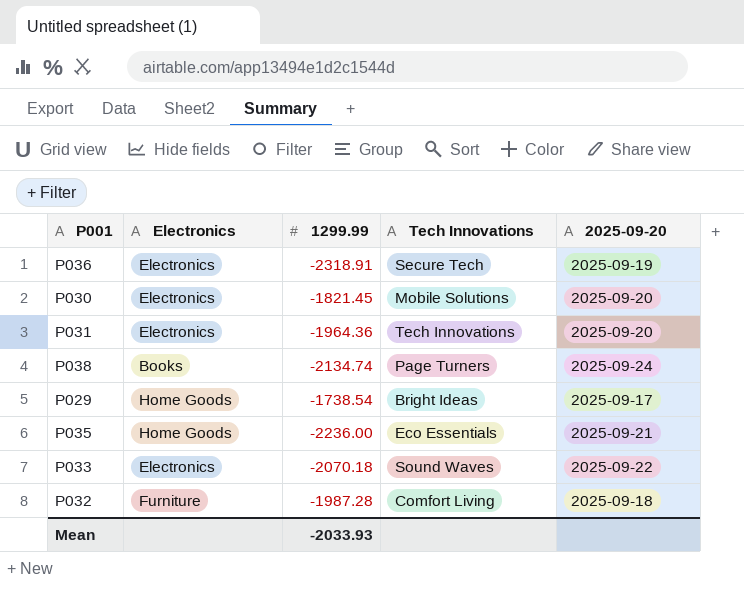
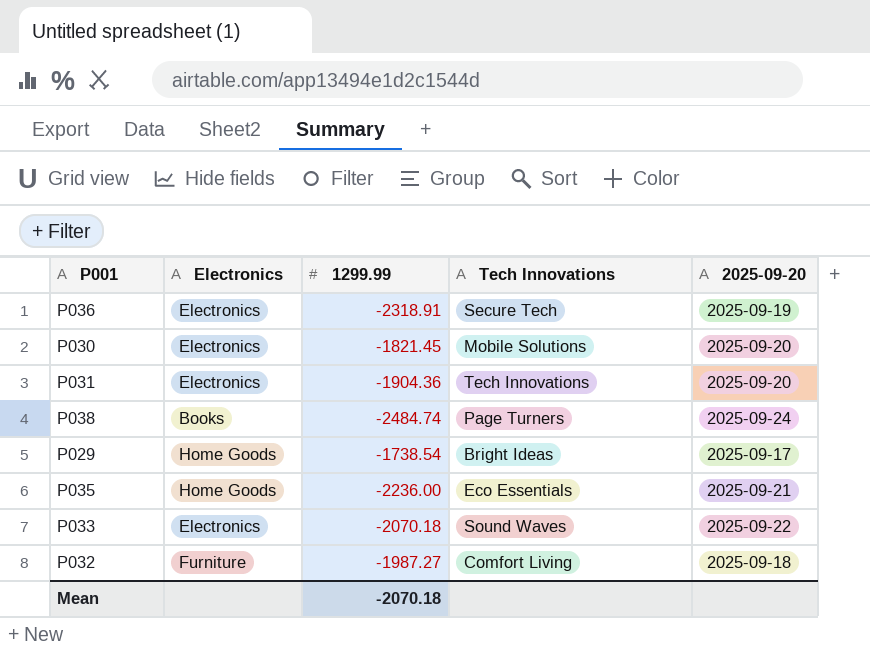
P031 | 1299.99: -1964.36 -> -1904.36
P038 | 1299.99: -2134.74 -> -2484.74
P032 | 1299.99: -1987.28 -> -1987.27
Mean | 1299.99: -2033.93 -> -2070.18

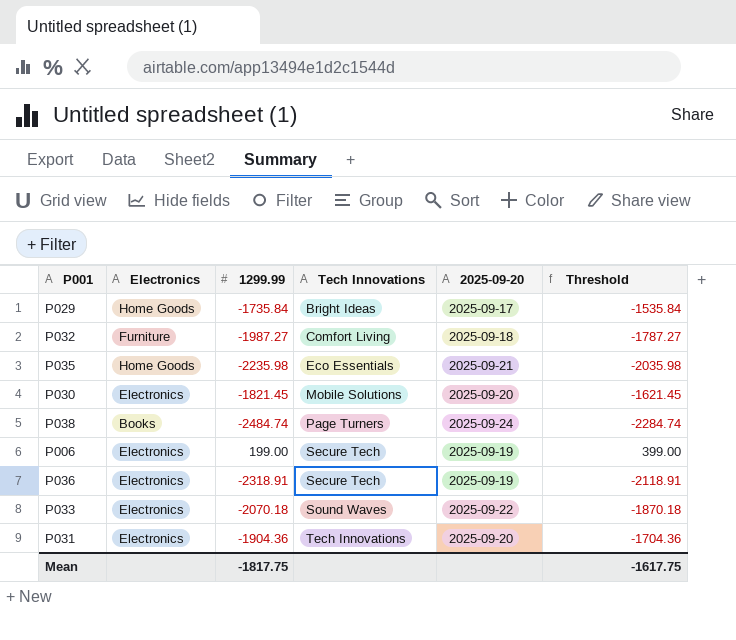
row order: none -> Tech Innovations ascending
column Threshold | formula: none -> [1299.99] + 200
P029 | 1299.99: -1738.54 -> -1735.84
P035 | 1299.99: -2236.00 -> -2235.98
row P006: none -> Electronics | 199.00 | Secure Tech | 2025-09-19 | 399.00
Mean | 1299.99: -2070.18 -> -1817.75

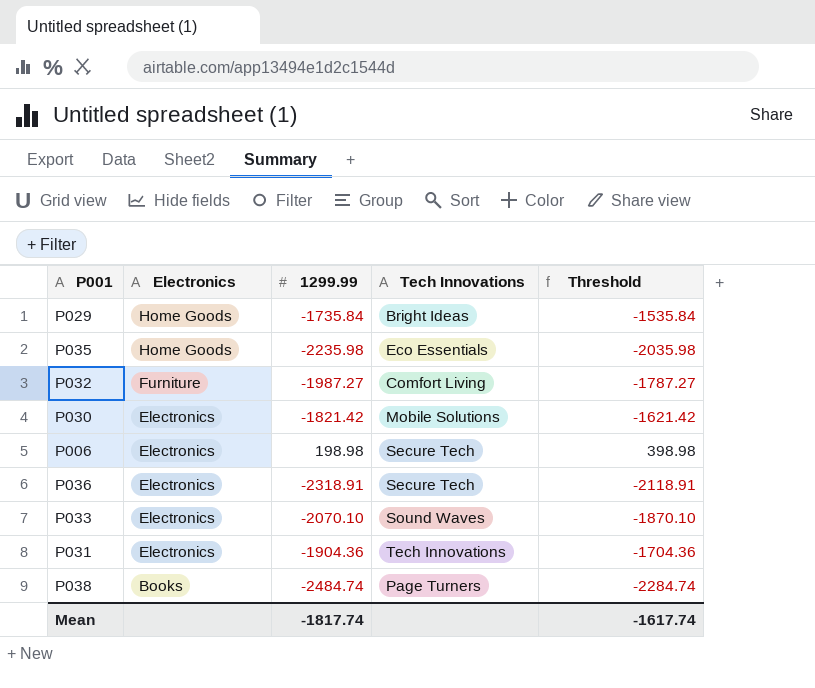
row order: Tech Innovations ascending -> Electronics descending
column 2025-09-20 | position: 5 -> none
P030 | 1299.99: -1821.45 -> -1821.42
P030 | Threshold: -1621.45 -> -1621.42
P006 | 1299.99: 199.00 -> 198.98
P006 | Threshold: 399.00 -> 398.98
P033 | 1299.99: -2070.18 -> -2070.10
P033 | Threshold: -1870.18 -> -1870.10
Mean | 1299.99: -1817.75 -> -1817.74
Mean | Threshold: -1617.75 -> -1617.74

